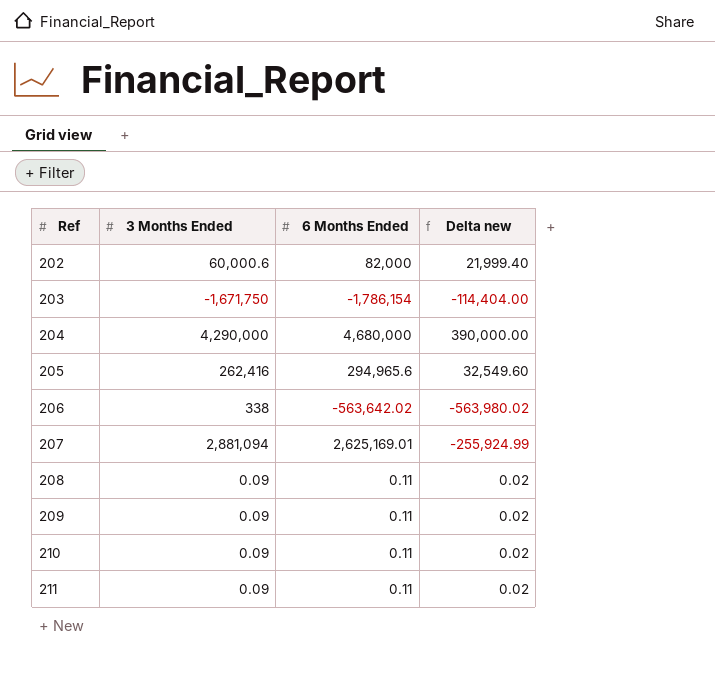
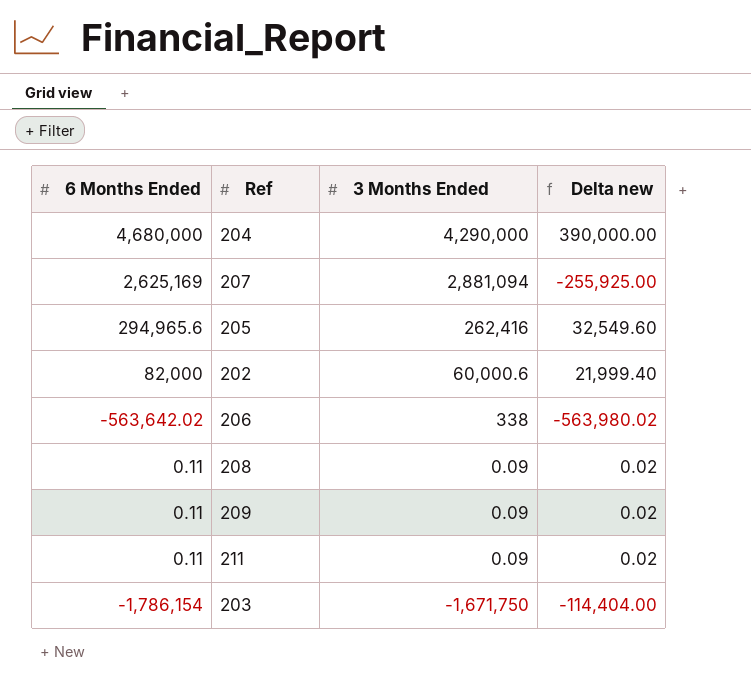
row order: Ref ascending -> 3 Months Ended descending
column 6 Months Ended | position: 3 -> 1
row 210: 0.09 | 0.11 | 0.02 -> none
207 | 6 Months Ended: 2,625,169.01 -> 2,625,169
207 | Delta new: -255,924.99 -> -255,925.00

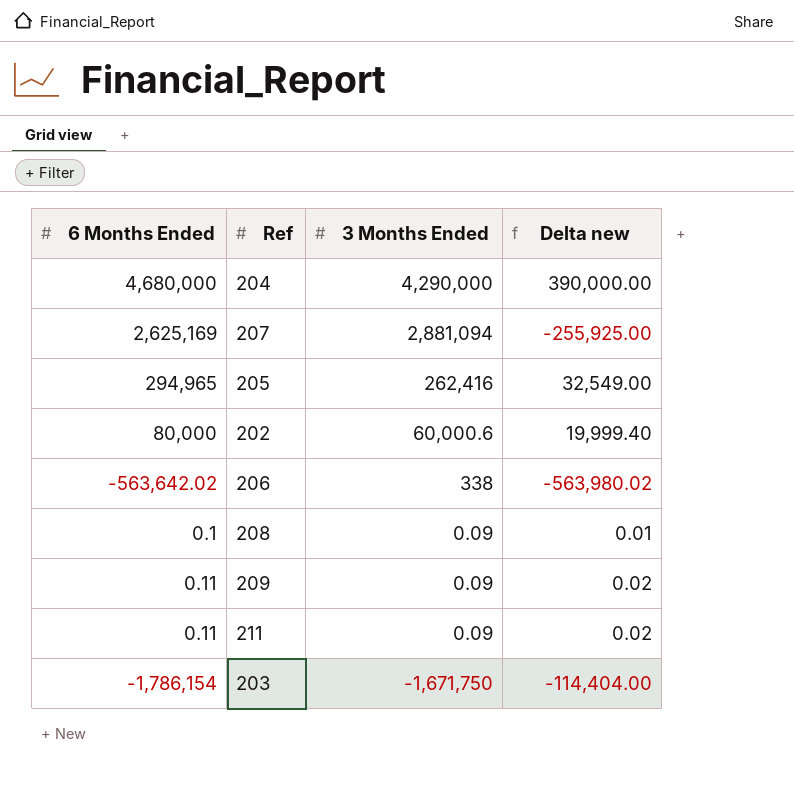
205 | 6 Months Ended: 294,965.6 -> 294,965
205 | Delta new: 32,549.60 -> 32,549.00
202 | 6 Months Ended: 82,000 -> 80,000
202 | Delta new: 21,999.40 -> 19,999.40
208 | 6 Months Ended: 0.11 -> 0.1
208 | Delta new: 0.02 -> 0.01

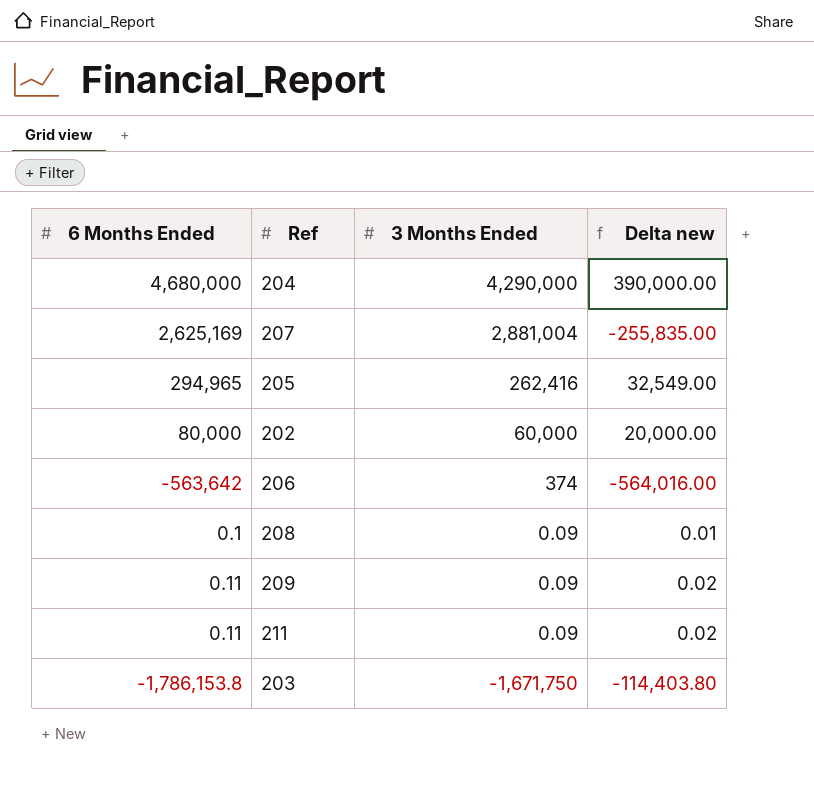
207 | 3 Months Ended: 2,881,094 -> 2,881,004
207 | Delta new: -255,925.00 -> -255,835.00
202 | 3 Months Ended: 60,000.6 -> 60,000
202 | Delta new: 19,999.40 -> 20,000.00
206 | 6 Months Ended: -563,642.02 -> -563,642
206 | 3 Months Ended: 338 -> 374
206 | Delta new: -563,980.02 -> -564,016.00
203 | 6 Months Ended: -1,786,154 -> -1,786,153.8
203 | Delta new: -114,404.00 -> -114,403.80

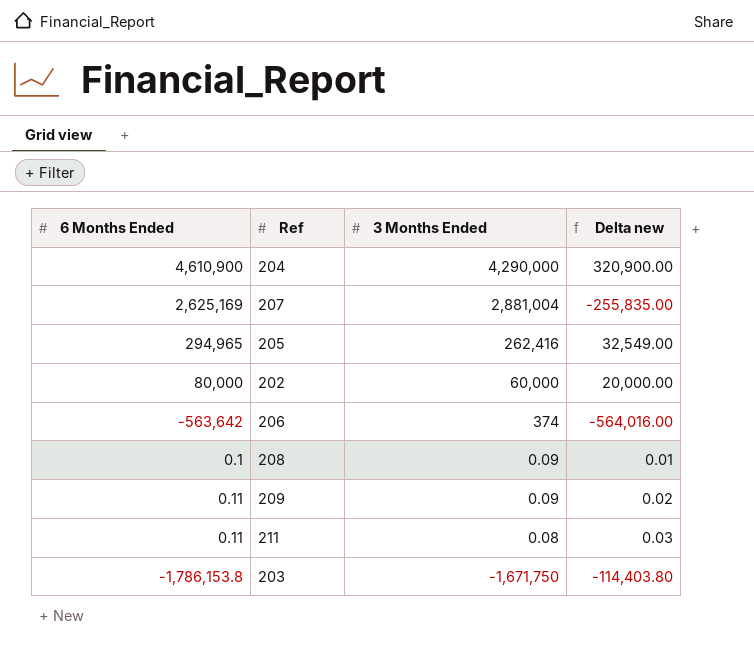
204 | 6 Months Ended: 4,680,000 -> 4,610,900
204 | Delta new: 390,000.00 -> 320,900.00
211 | 3 Months Ended: 0.09 -> 0.08
211 | Delta new: 0.02 -> 0.03

